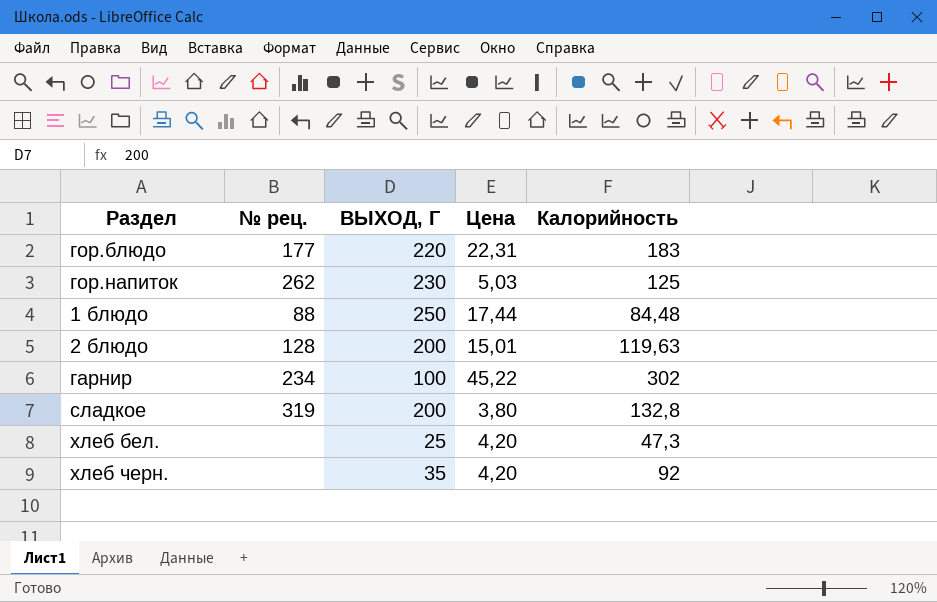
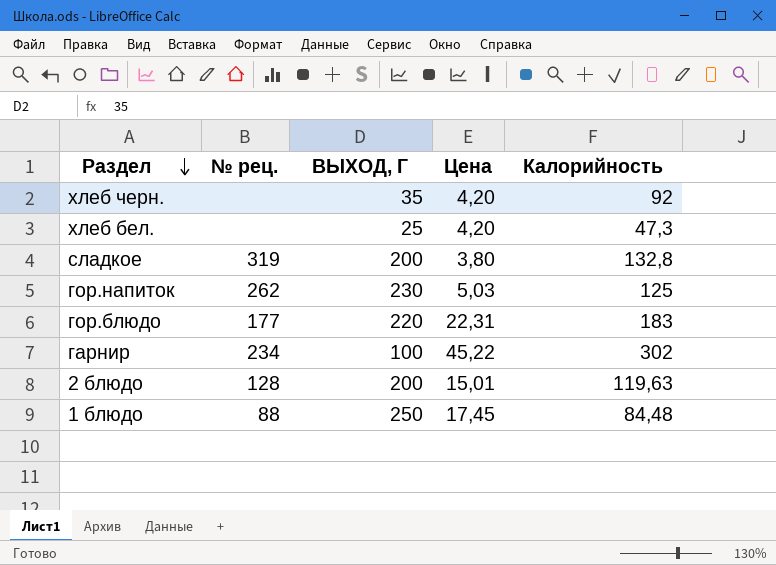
row order: none -> Раздел descending
1 блюдо | Цена: 17,44 -> 17,45

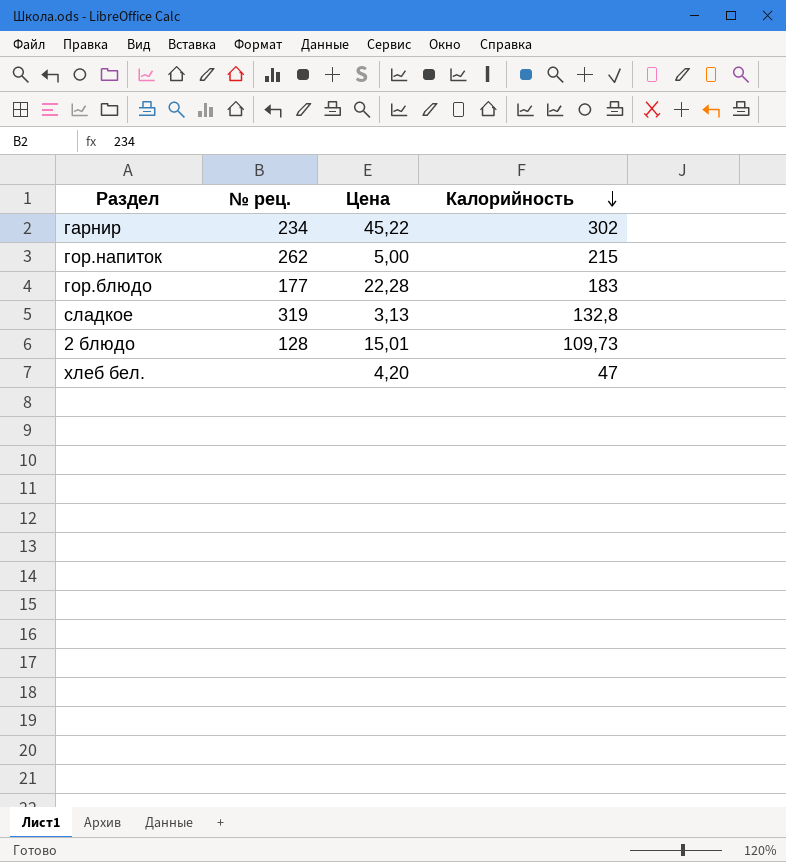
row order: Раздел descending -> Калорийность descending
column ВЫХОД, Г | position: 3 -> none
row хлеб черн.: none | 35 | 4,20 | 92 -> none
row 1 блюдо: 88 | 250 | 17,45 | 84,48 -> none
гор.напиток | Цена: 5,03 -> 5,00
гор.напиток | Калорийность: 125 -> 215
гор.блюдо | Цена: 22,31 -> 22,28
сладкое | Цена: 3,80 -> 3,13
2 блюдо | Калорийность: 119,63 -> 109,73
хлеб бел. | Калорийность: 47,3 -> 47

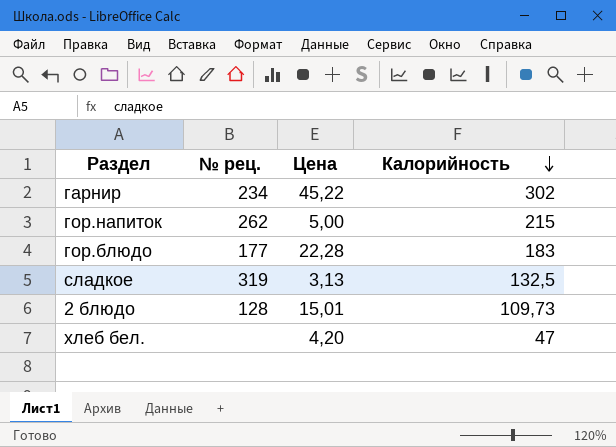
сладкое | Калорийность: 132,8 -> 132,5

